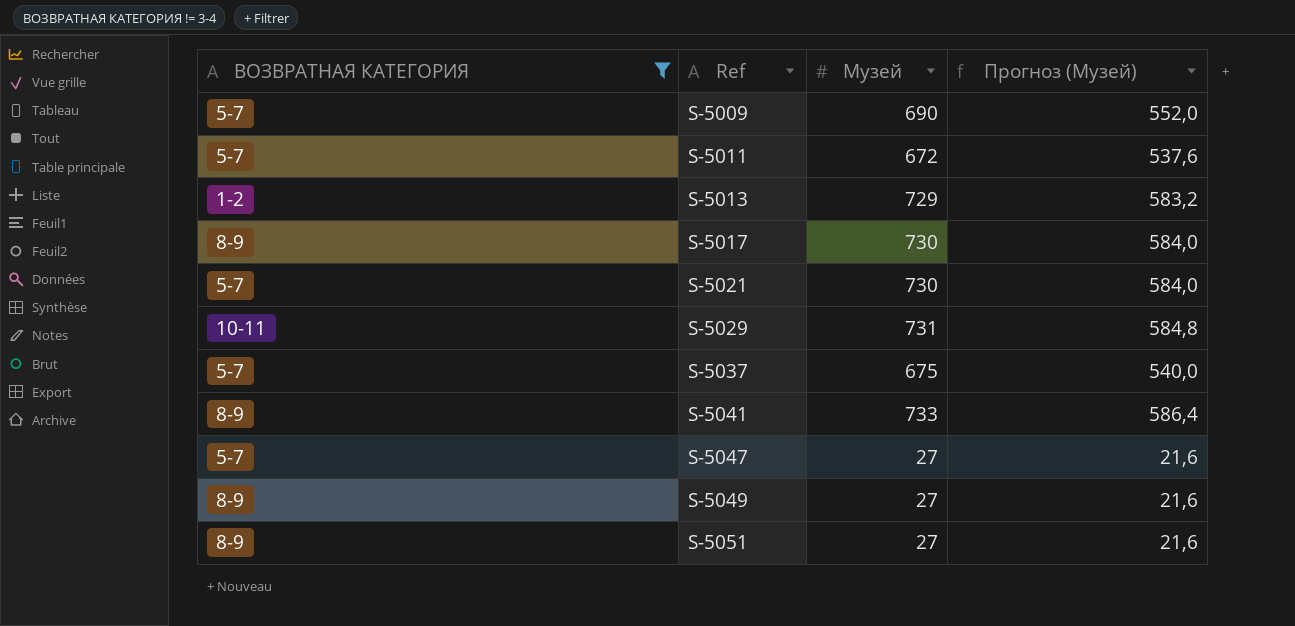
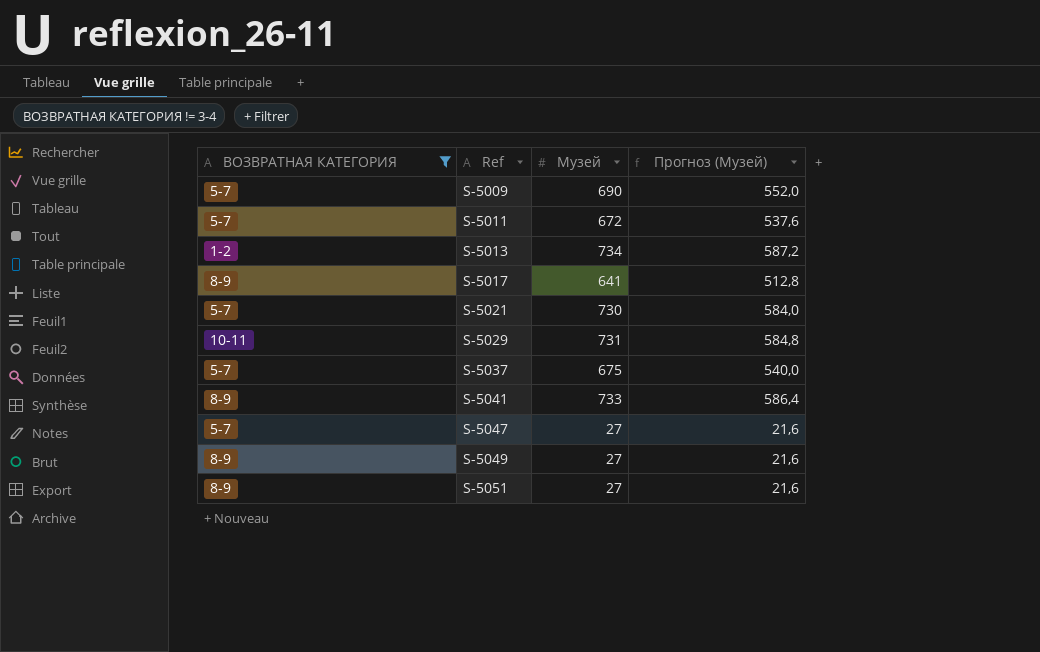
S-5013 | Музей: 729 -> 734
S-5013 | Прогноз (Музей): 583,2 -> 587,2
S-5017 | Музей: 730 -> 641
S-5017 | Прогноз (Музей): 584,0 -> 512,8

